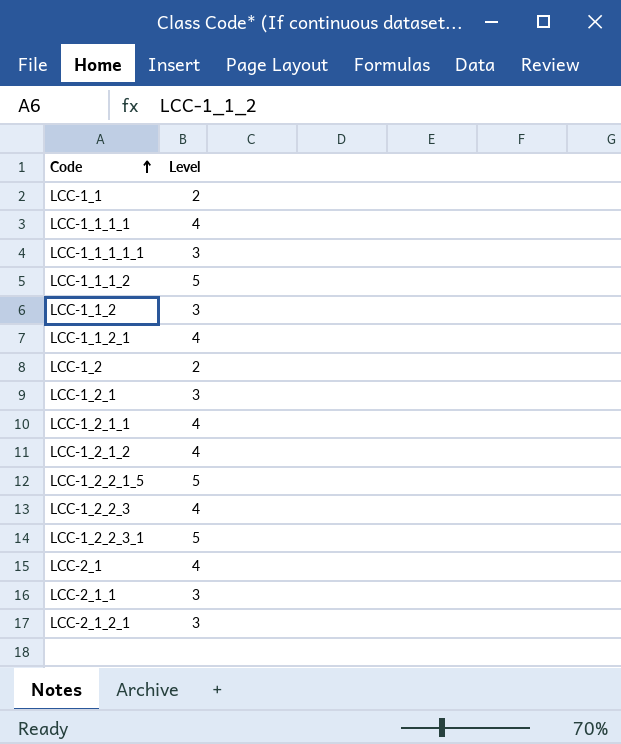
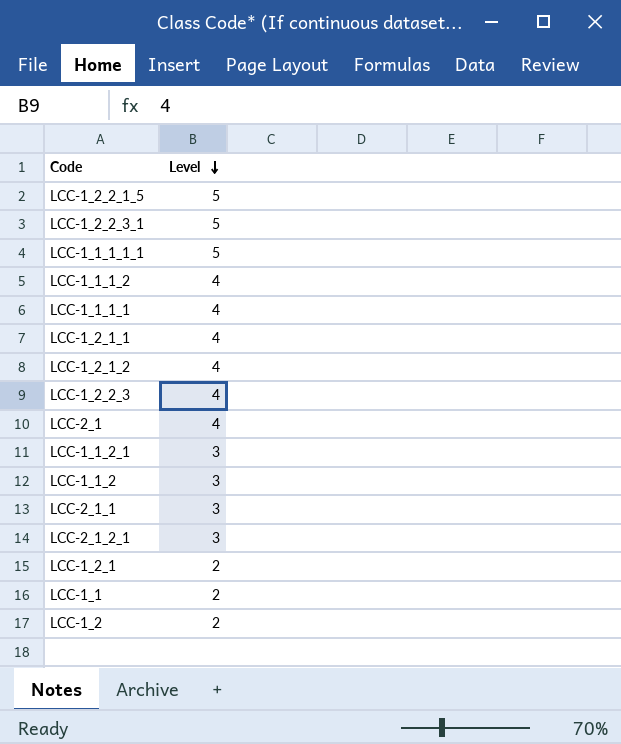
row order: Code ascending -> Level descending
LCC-1_1_1_1_1 | Level: 3 -> 5
LCC-1_1_1_2 | Level: 5 -> 4
LCC-1_1_2_1 | Level: 4 -> 3
LCC-1_2_1 | Level: 3 -> 2

